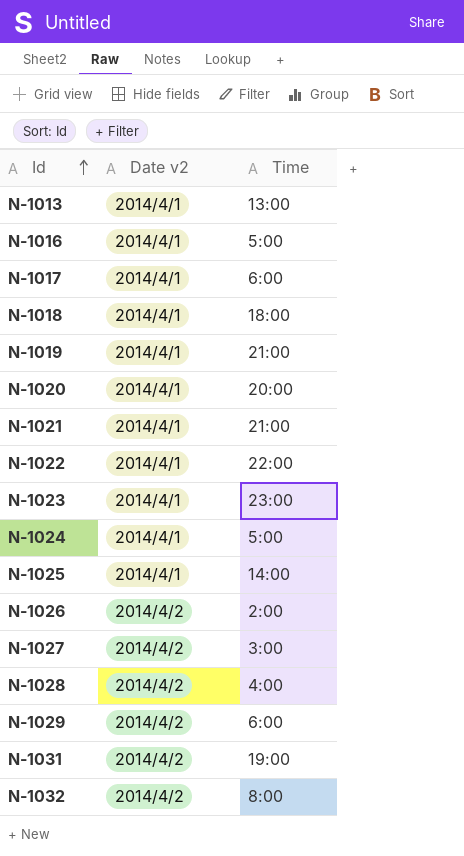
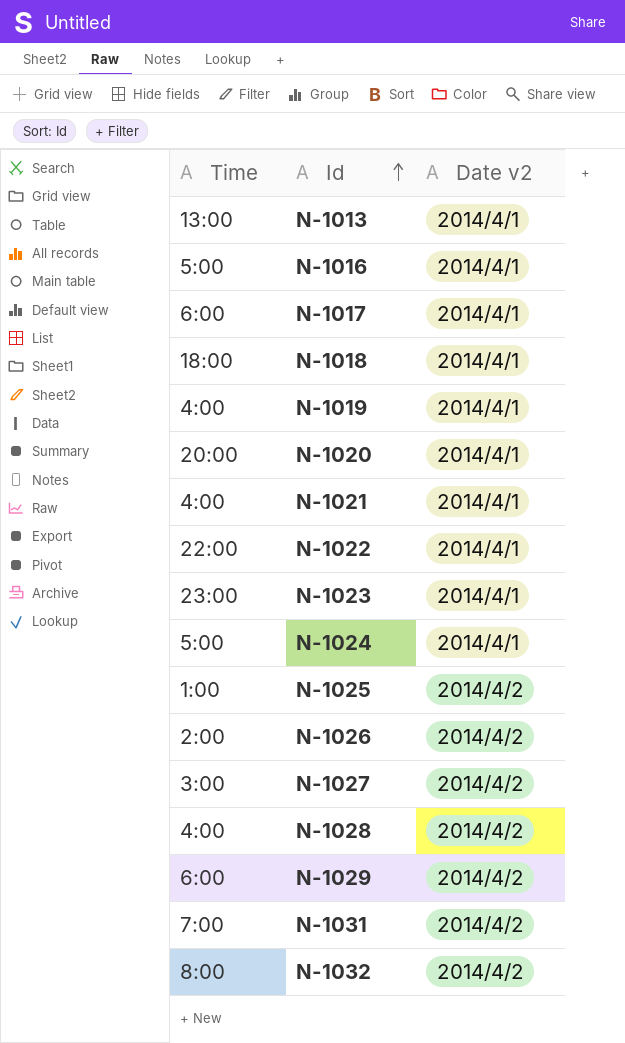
column Time | position: 3 -> 1
N-1019 | Time: 21:00 -> 4:00
N-1021 | Time: 21:00 -> 4:00
N-1025 | Time: 14:00 -> 1:00
N-1025 | Date v2: 2014/4/1 -> 2014/4/2
N-1031 | Time: 19:00 -> 7:00

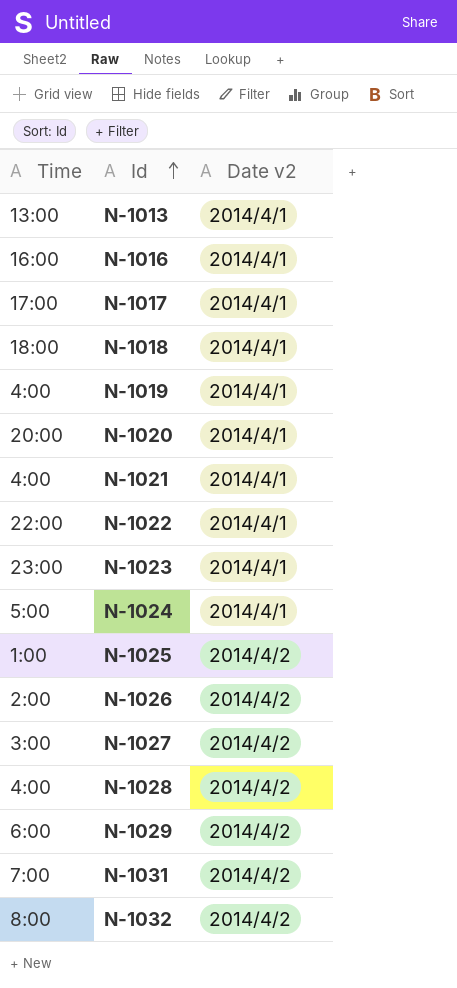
N-1016 | Time: 5:00 -> 16:00
N-1017 | Time: 6:00 -> 17:00

